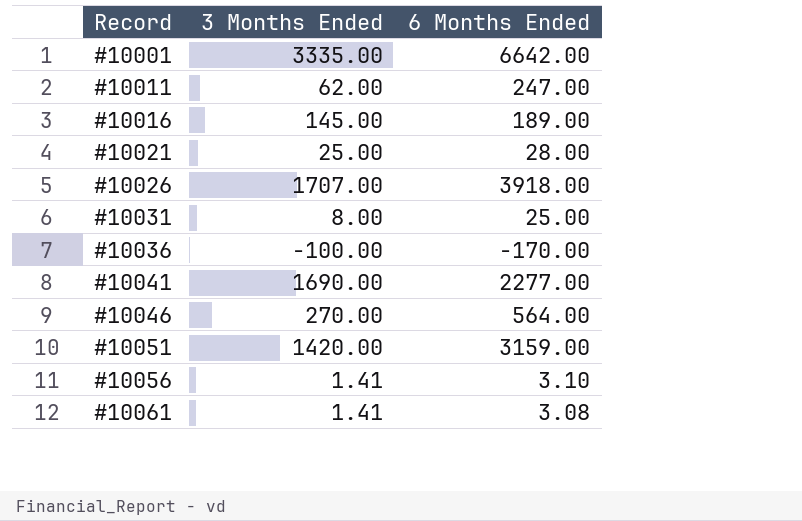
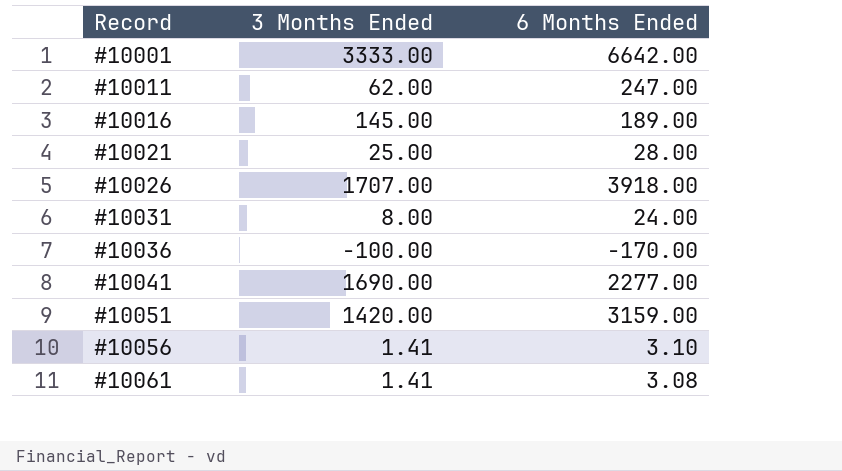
row #10046: 270.00 | 564.00 -> none
#10001 | 3 Months Ended: 3335.00 -> 3333.00
#10031 | 6 Months Ended: 25.00 -> 24.00

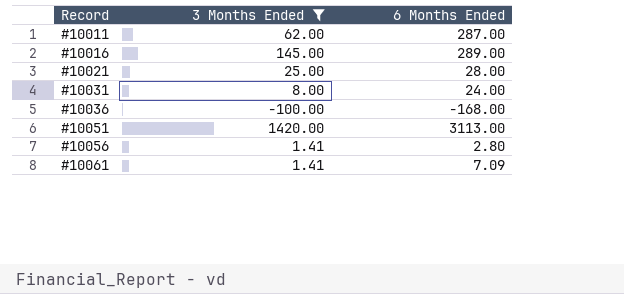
filter: none -> 3 Months Ended <= 1420.00
#10011 | 6 Months Ended: 247.00 -> 287.00
#10016 | 6 Months Ended: 189.00 -> 289.00
#10036 | 6 Months Ended: -170.00 -> -168.00
#10051 | 6 Months Ended: 3159.00 -> 3113.00
#10056 | 6 Months Ended: 3.10 -> 2.80
#10061 | 6 Months Ended: 3.08 -> 7.09

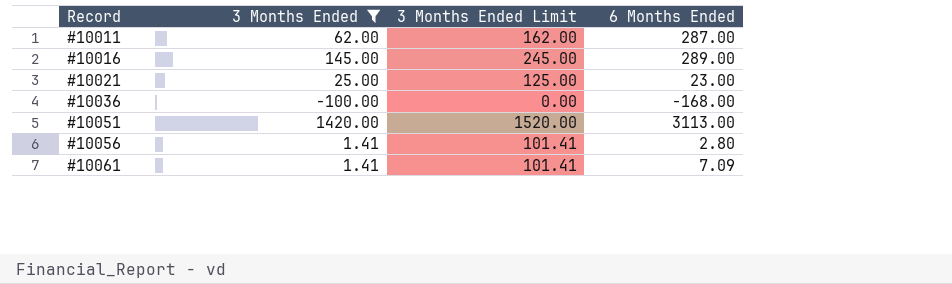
column 3 Months Ended Limit | formula: none -> [3 Months Ended] + 100
row #10031: 8.00 | 24.00 -> none
#10021 | 6 Months Ended: 28.00 -> 23.00

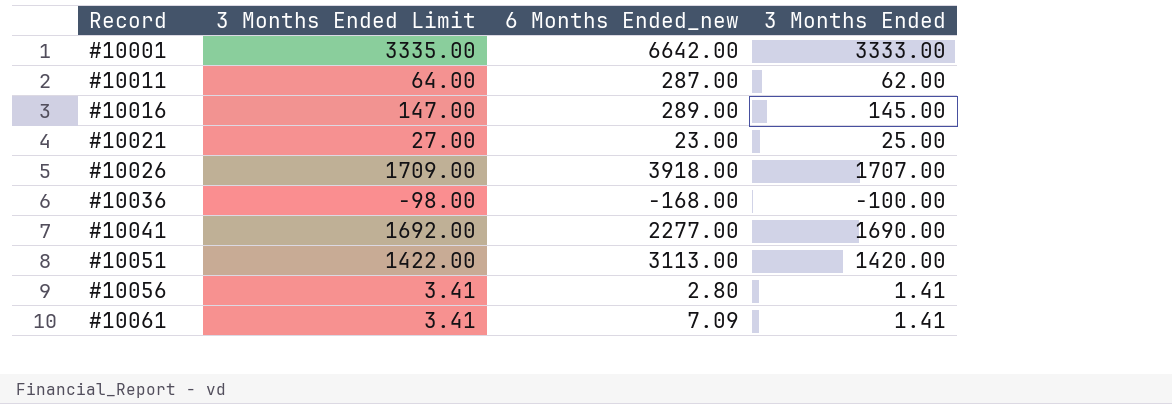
filter: 3 Months Ended <= 1420.00 -> none
column 3 Months Ended Limit | formula: [3 Months Ended] + 100 -> [3 Months Ended] + 2
column name: 6 Months Ended -> 6 Months Ended_new
column 3 Months Ended | position: 2 -> 4

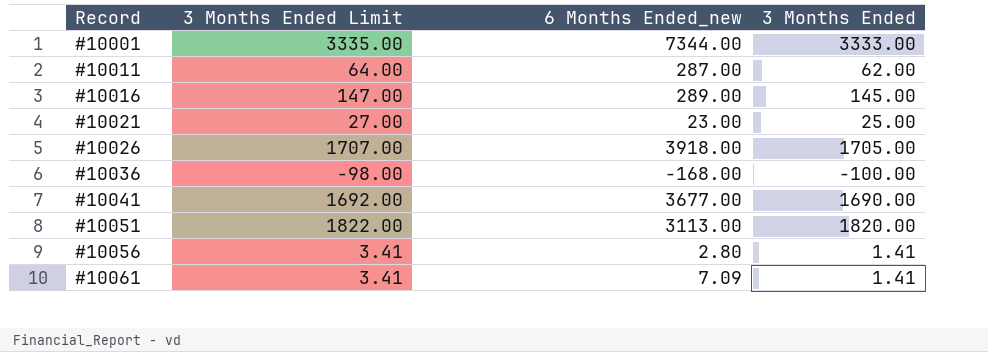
#10001 | 6 Months Ended_new: 6642.00 -> 7344.00
#10026 | 3 Months Ended Limit: 1709.00 -> 1707.00
#10026 | 3 Months Ended: 1707.00 -> 1705.00
#10041 | 6 Months Ended_new: 2277.00 -> 3677.00
#10051 | 3 Months Ended Limit: 1422.00 -> 1822.00
#10051 | 3 Months Ended: 1420.00 -> 1820.00

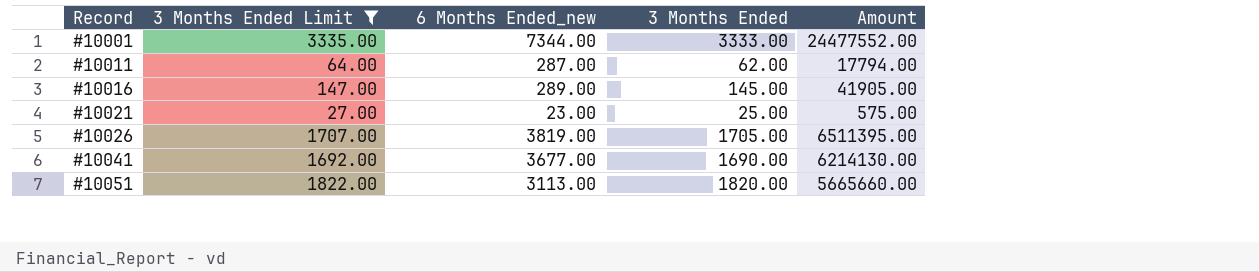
filter: none -> 3 Months Ended Limit >= 27.00
column Amount | formula: none -> [6 Months Ended_new] * [3 Months Ended]
#10026 | 6 Months Ended_new: 3918.00 -> 3819.00

